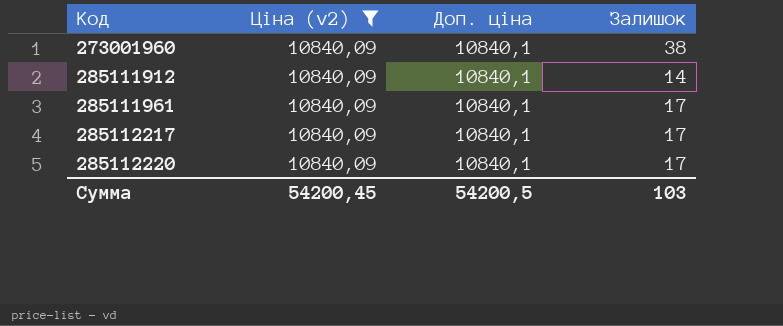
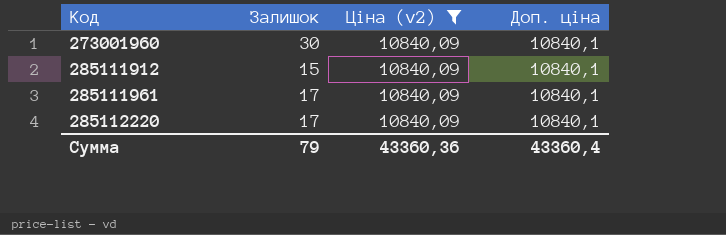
column Залишок | position: 4 -> 2
row 285112217: 10840,09 | 10840,1 | 17 -> none
273001960 | Залишок: 38 -> 30
285111912 | Залишок: 14 -> 15
Сумма | Залишок: 103 -> 79
Сумма | Ціна (v2): 54200,45 -> 43360,36
Сумма | Доп. ціна: 54200,5 -> 43360,4

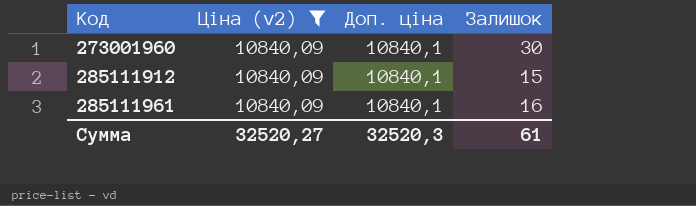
column Залишок | position: 2 -> 4
row 285112220: 17 | 10840,09 | 10840,1 -> none
285111961 | Залишок: 17 -> 16
Сумма | Ціна (v2): 43360,36 -> 32520,27
Сумма | Доп. ціна: 43360,4 -> 32520,3
Сумма | Залишок: 79 -> 61

